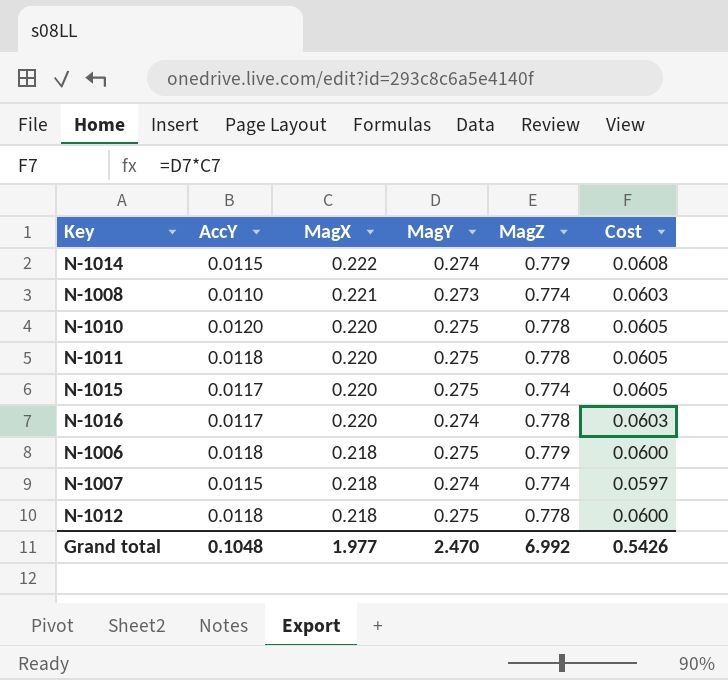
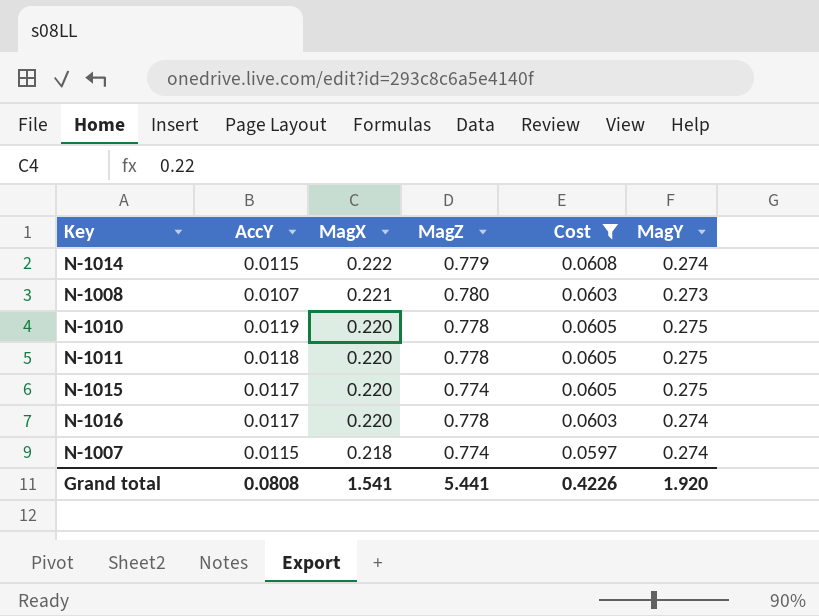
filter: none -> Cost != 0.0600
column MagY | position: 4 -> 6
N-1008 | AccY: 0.0110 -> 0.0107
N-1008 | MagZ: 0.774 -> 0.780
N-1010 | AccY: 0.0120 -> 0.0119
Grand total | AccY: 0.1048 -> 0.0808
Grand total | MagX: 1.977 -> 1.541
Grand total | MagZ: 6.992 -> 5.441
Grand total | Cost: 0.5426 -> 0.4226
Grand total | MagY: 2.470 -> 1.920

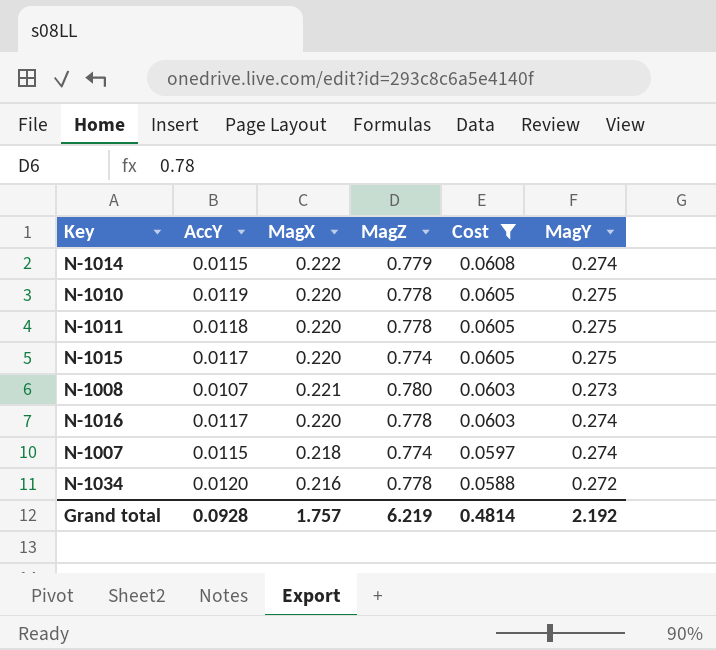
row order: MagX descending -> Cost descending
row N-1034: none -> 0.0120 | 0.216 | 0.778 | 0.0588 | 0.272
Grand total | AccY: 0.0808 -> 0.0928
Grand total | MagX: 1.541 -> 1.757
Grand total | MagZ: 5.441 -> 6.219
Grand total | Cost: 0.4226 -> 0.4814
Grand total | MagY: 1.920 -> 2.192

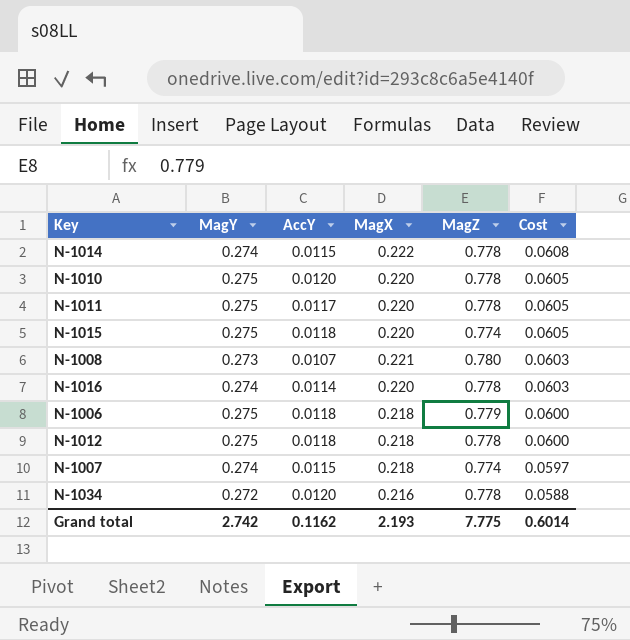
filter: Cost != 0.0600 -> none
column MagY | position: 6 -> 2
N-1014 | MagZ: 0.779 -> 0.778
N-1010 | AccY: 0.0119 -> 0.0120
N-1011 | AccY: 0.0118 -> 0.0117
N-1015 | AccY: 0.0117 -> 0.0118
N-1016 | AccY: 0.0117 -> 0.0114
Grand total | MagY: 2.192 -> 2.742
Grand total | AccY: 0.0928 -> 0.1162
Grand total | MagX: 1.757 -> 2.193
Grand total | MagZ: 6.219 -> 7.775
Grand total | Cost: 0.4814 -> 0.6014

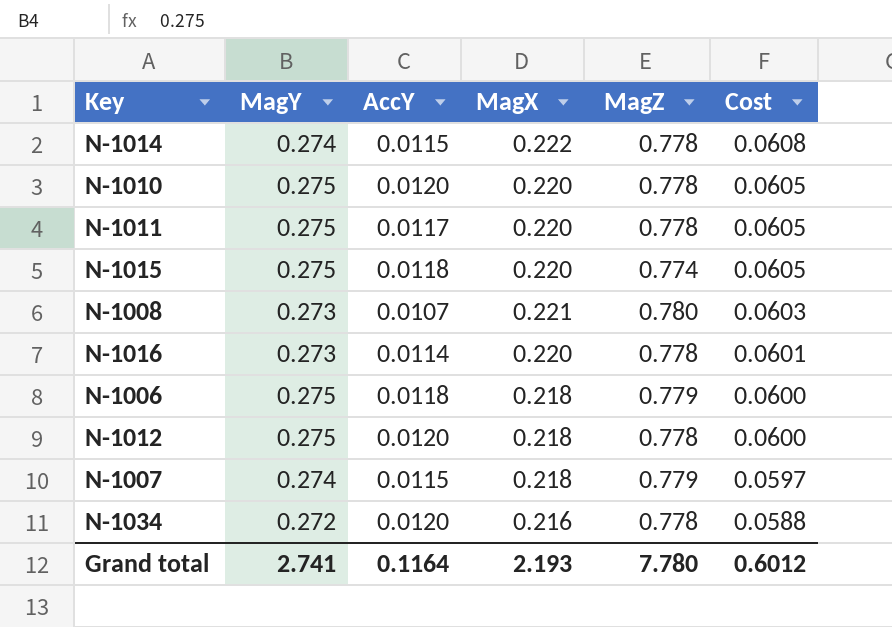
N-1016 | MagY: 0.274 -> 0.273
N-1016 | Cost: 0.0603 -> 0.0601
N-1012 | AccY: 0.0118 -> 0.0120
N-1007 | MagZ: 0.774 -> 0.779
Grand total | MagY: 2.742 -> 2.741
Grand total | AccY: 0.1162 -> 0.1164
Grand total | MagZ: 7.775 -> 7.780
Grand total | Cost: 0.6014 -> 0.6012

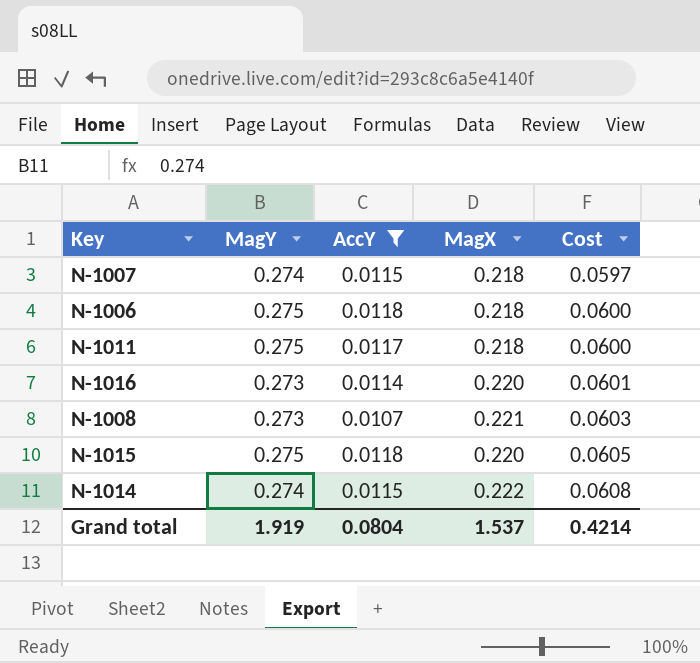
filter: none -> AccY != 0.0120
row order: Cost descending -> Cost ascending
column MagZ | position: 5 -> none
N-1011 | MagX: 0.220 -> 0.218
N-1011 | Cost: 0.0605 -> 0.0600
Grand total | MagY: 2.741 -> 1.919
Grand total | AccY: 0.1164 -> 0.0804
Grand total | MagX: 2.193 -> 1.537
Grand total | Cost: 0.6012 -> 0.4214

